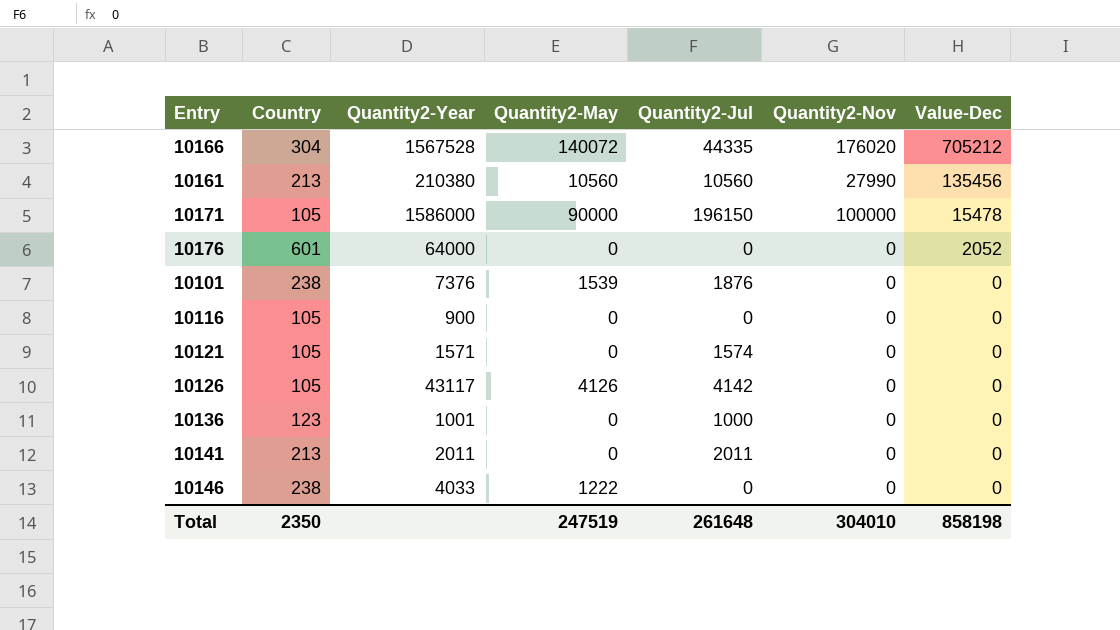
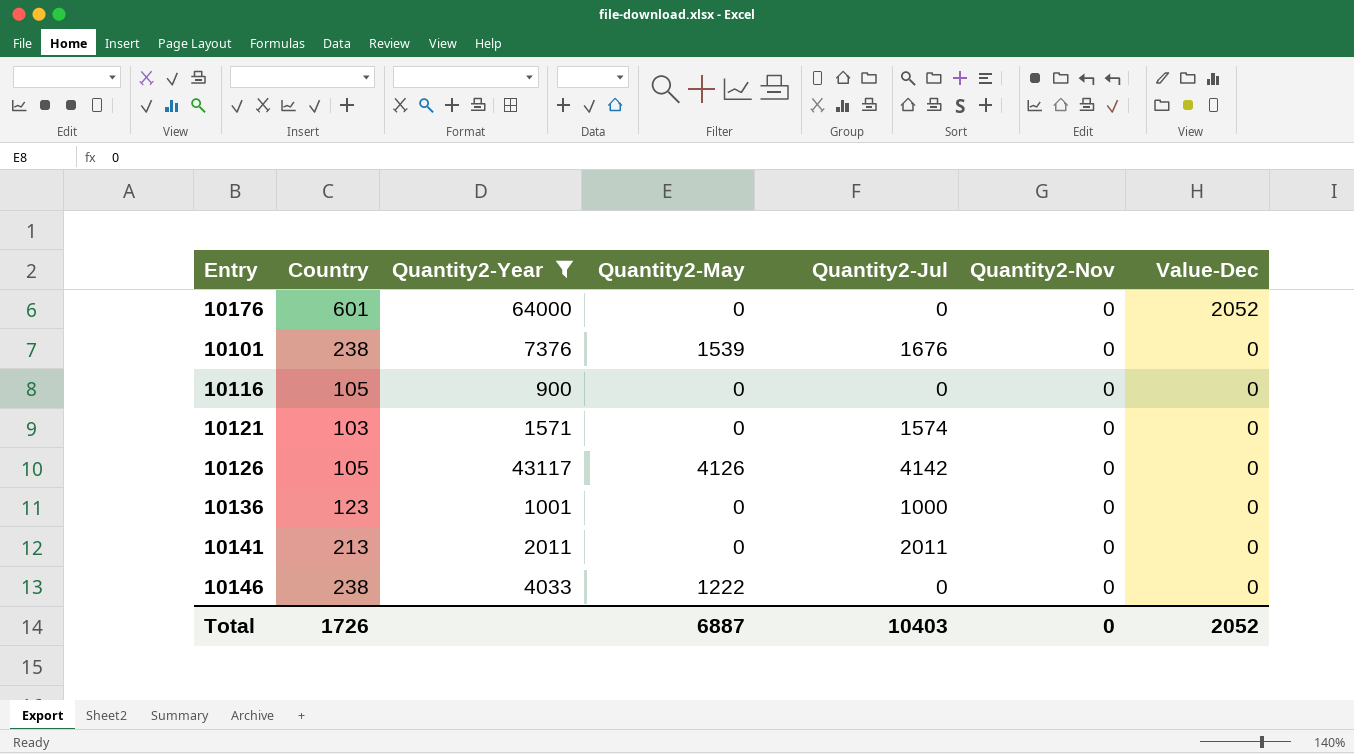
filter: none -> Quantity2-Year <= 64000
10101 | Quantity2-Jul: 1876 -> 1676
10121 | Country: 105 -> 103
Total | Country: 2350 -> 1726
Total | Quantity2-May: 247519 -> 6887
Total | Quantity2-Jul: 261648 -> 10403
Total | Quantity2-Nov: 304010 -> 0
Total | Value-Dec: 858198 -> 2052

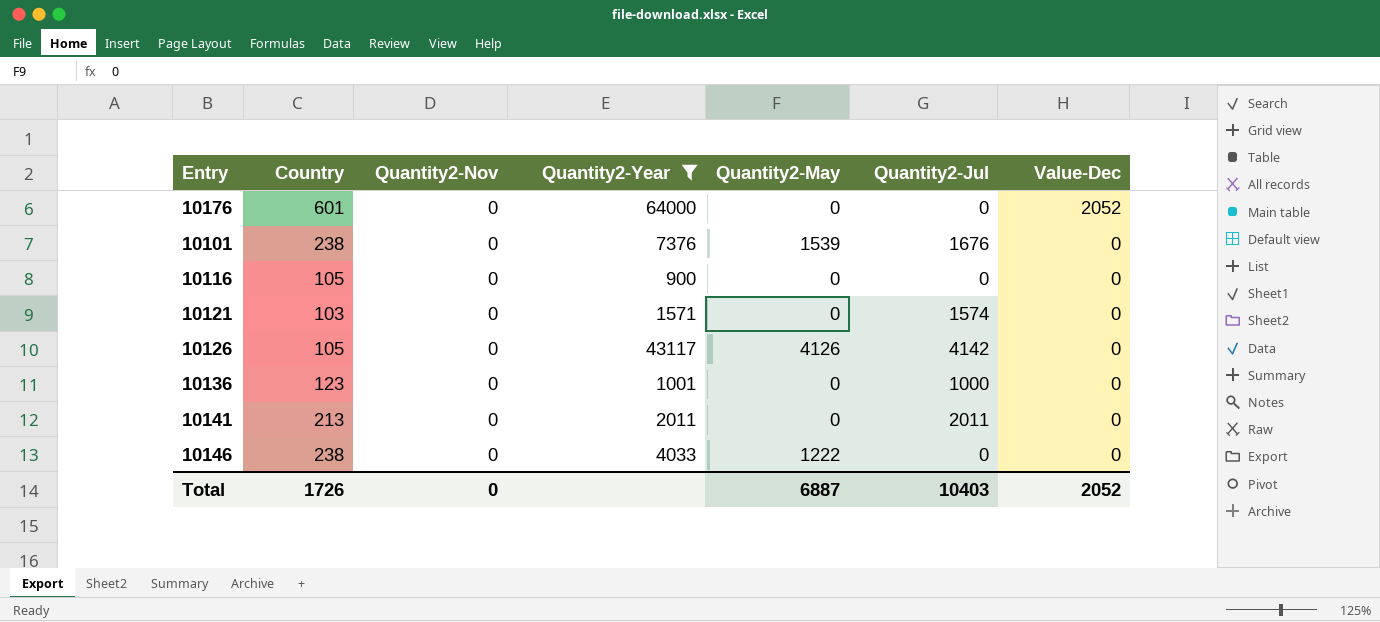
column Quantity2-Nov | position: 6 -> 3

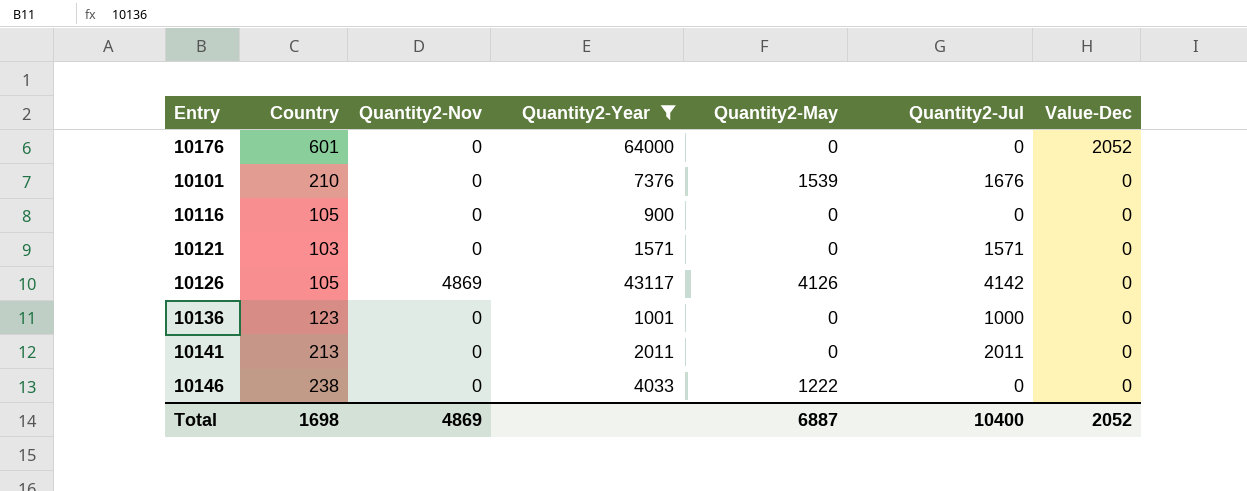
10101 | Country: 238 -> 210
10121 | Quantity2-Jul: 1574 -> 1571
10126 | Quantity2-Nov: 0 -> 4869
Total | Country: 1726 -> 1698
Total | Quantity2-Nov: 0 -> 4869
Total | Quantity2-Jul: 10403 -> 10400

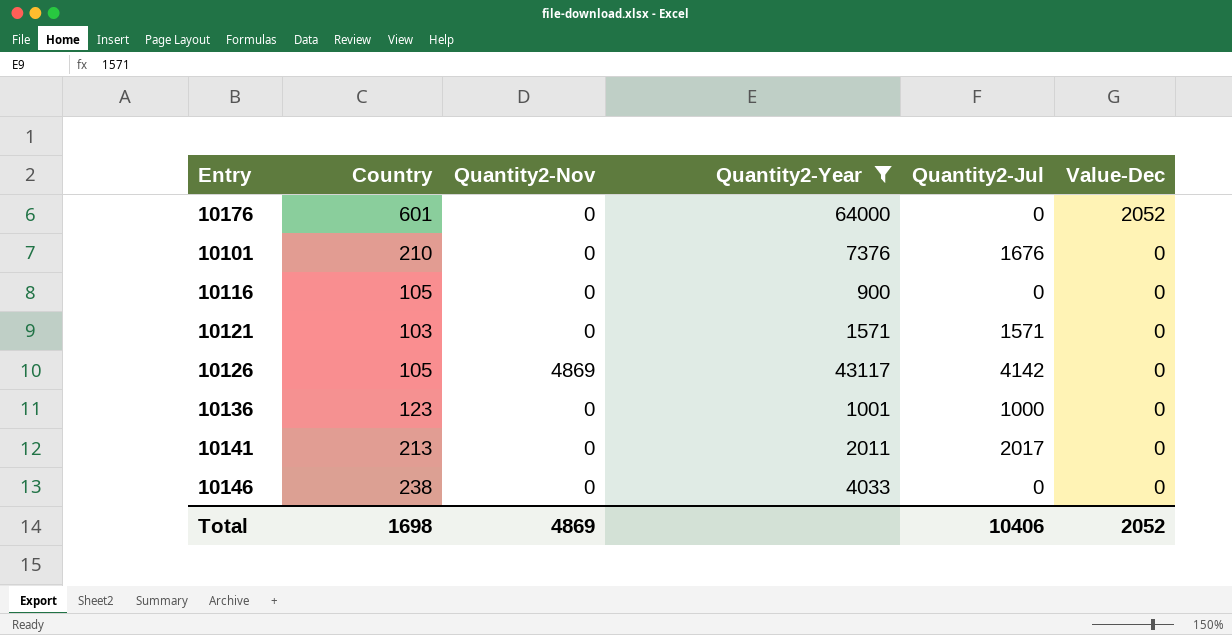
column Quantity2-May | position: 5 -> none
10141 | Quantity2-Jul: 2011 -> 2017
Total | Quantity2-Jul: 10400 -> 10406

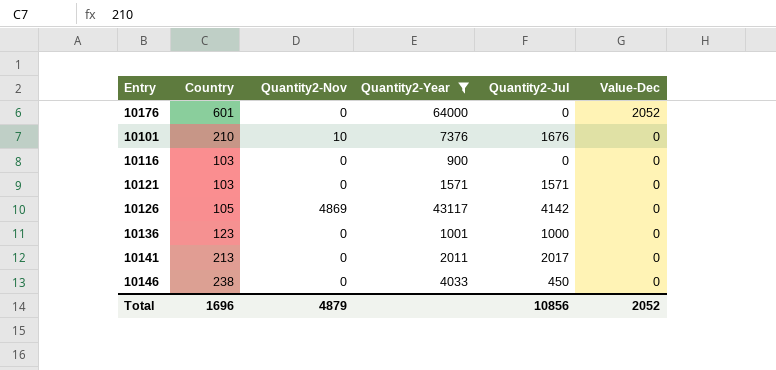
10101 | Quantity2-Nov: 0 -> 10
10116 | Country: 105 -> 103
10146 | Quantity2-Jul: 0 -> 450
Total | Country: 1698 -> 1696
Total | Quantity2-Nov: 4869 -> 4879
Total | Quantity2-Jul: 10406 -> 10856

